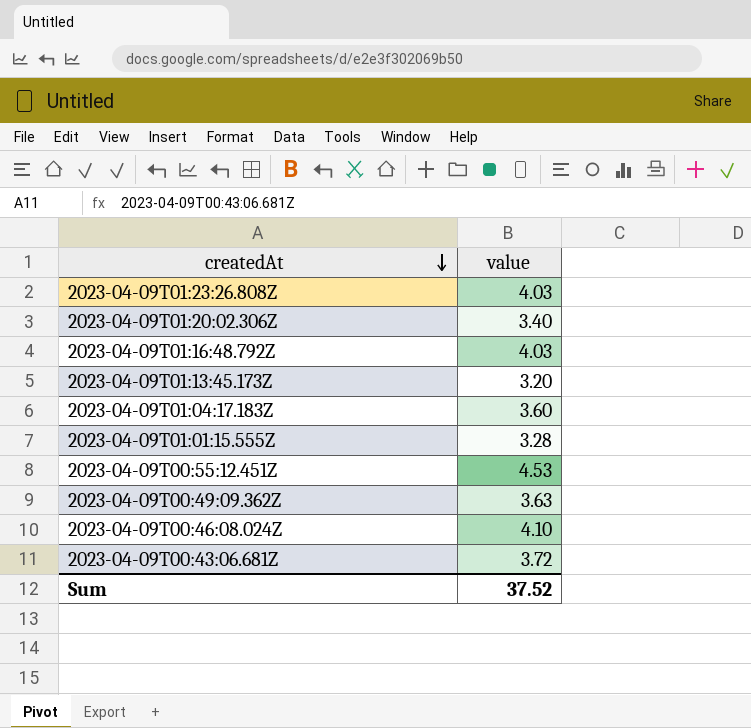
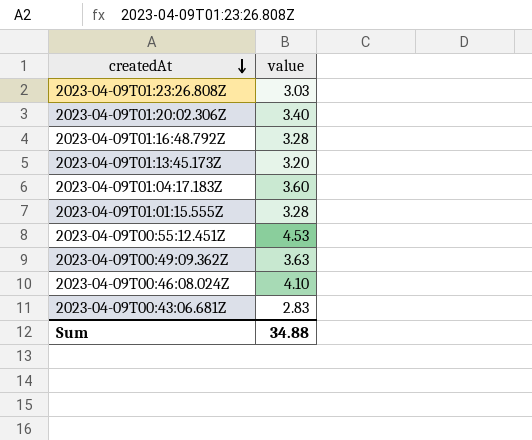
2023-04-09T01:23:26.808Z | value: 4.03 -> 3.03
2023-04-09T01:16:48.792Z | value: 4.03 -> 3.28
2023-04-09T00:43:06.681Z | value: 3.72 -> 2.83
Sum | value: 37.52 -> 34.88

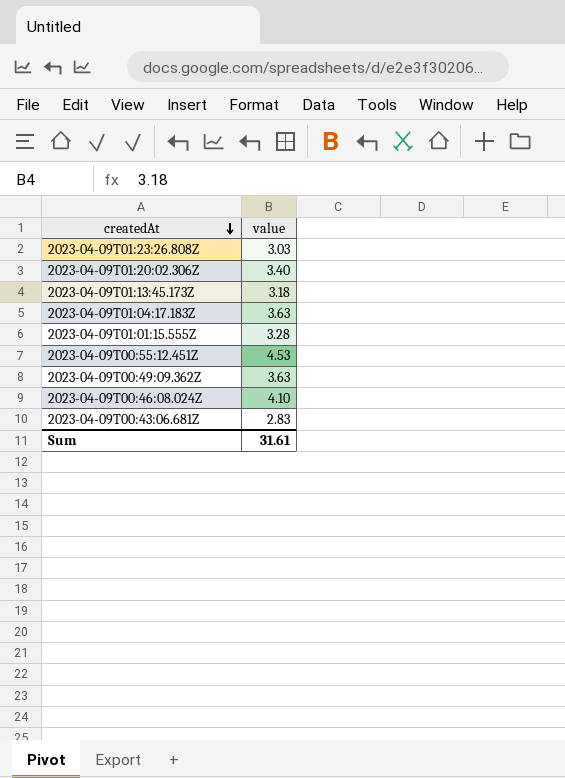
row 2023-04-09T01:16:48.792Z: 3.28 -> none
2023-04-09T01:13:45.173Z | value: 3.20 -> 3.18
2023-04-09T01:04:17.183Z | value: 3.60 -> 3.63
Sum | value: 34.88 -> 31.61

